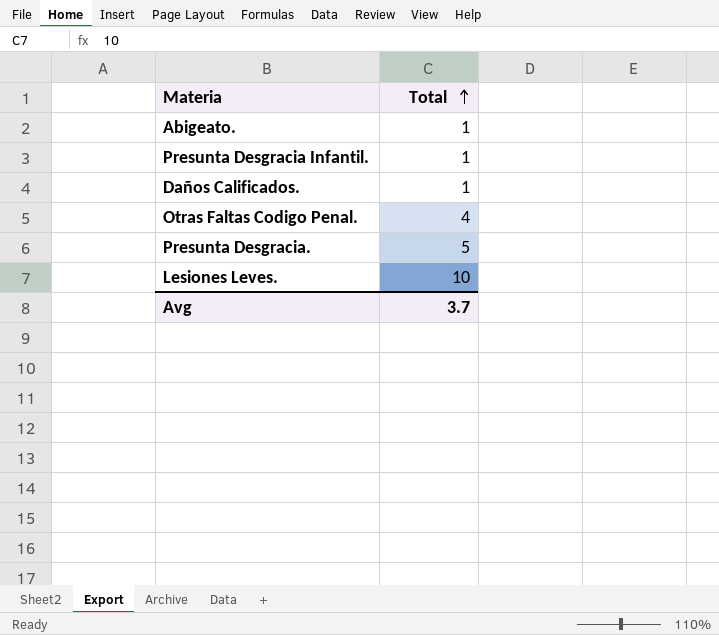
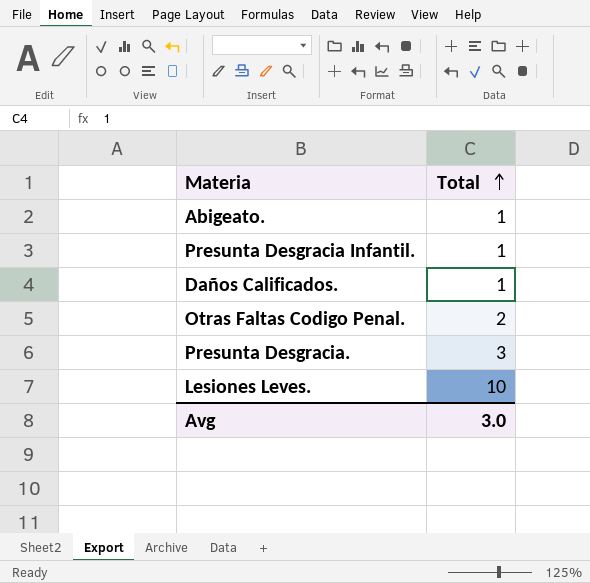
Otras Faltas Codigo Penal. | Total: 4 -> 2
Presunta Desgracia. | Total: 5 -> 3
Avg | Total: 3.7 -> 3.0

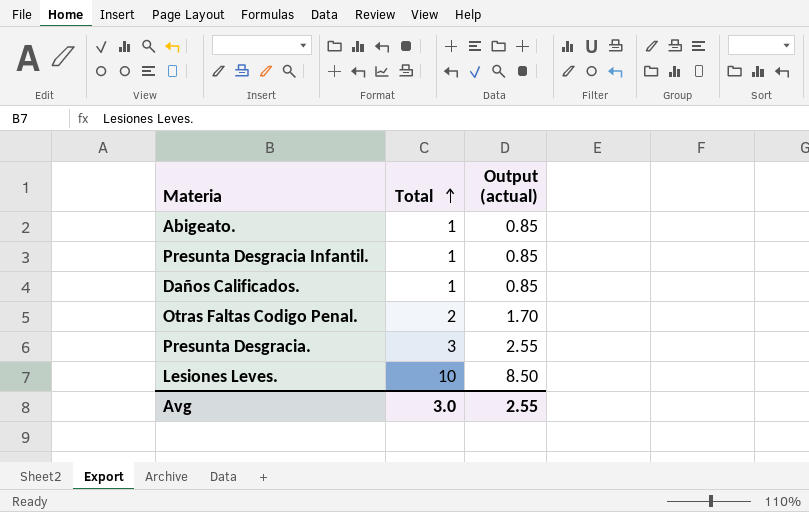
column Output (actual) | formula: none -> [Total] * 0.85

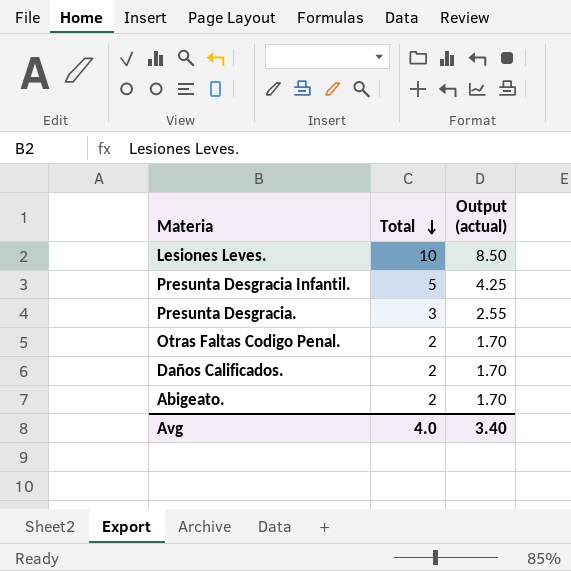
row order: Total ascending -> Total descending
Presunta Desgracia Infantil. | Total: 1 -> 5
Presunta Desgracia Infantil. | Output (actual): 0.85 -> 4.25
Daños Calificados. | Total: 1 -> 2
Daños Calificados. | Output (actual): 0.85 -> 1.70
Abigeato. | Total: 1 -> 2
Abigeato. | Output (actual): 0.85 -> 1.70
Avg | Total: 3.0 -> 4.0
Avg | Output (actual): 2.55 -> 3.40

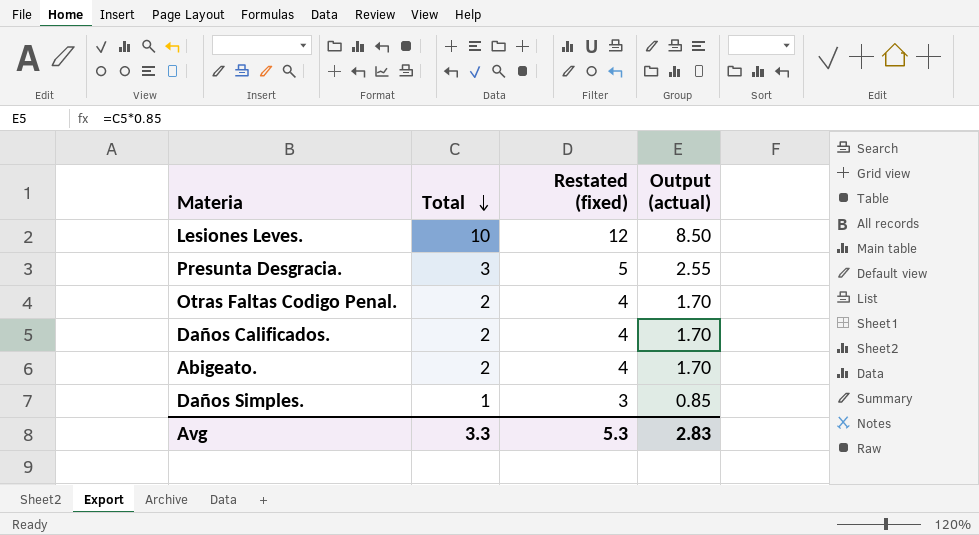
column Restated (fixed) | formula: none -> [Total] + 2
row Presunta Desgracia Infantil.: 5 | 4.25 -> none
row Daños Simples.: none -> 1 | 3 | 0.85
Avg | Total: 4.0 -> 3.3
Avg | Output (actual): 3.40 -> 2.83

